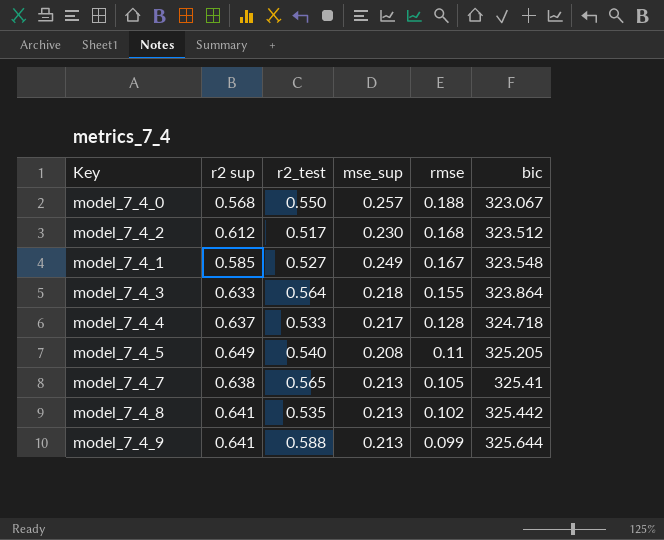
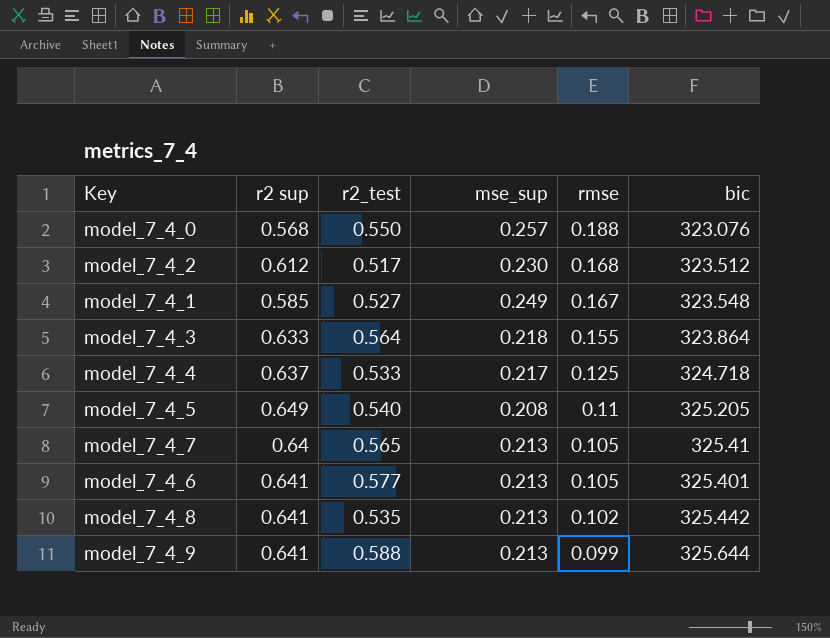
model_7_4_0 | bic: 323.067 -> 323.076
model_7_4_4 | rmse: 0.128 -> 0.125
model_7_4_7 | r2 sup: 0.638 -> 0.64
row model_7_4_6: none -> 0.641 | 0.577 | 0.213 | 0.105 | 325.401

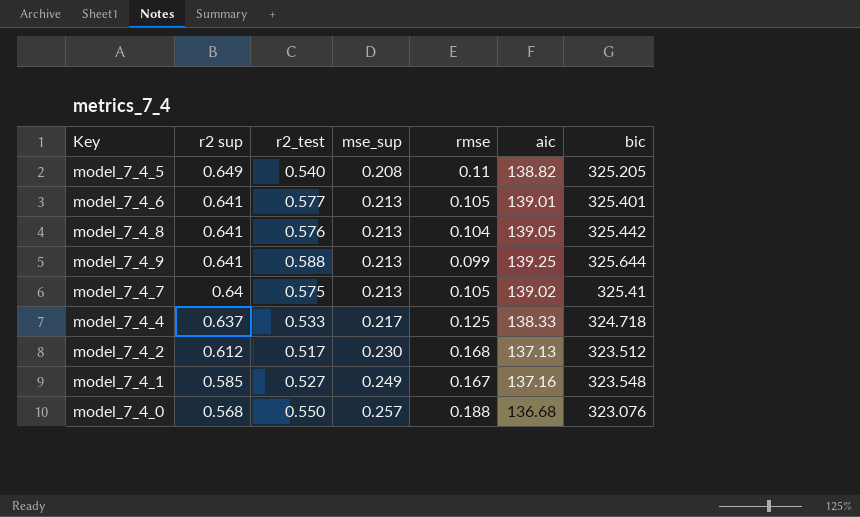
row order: rmse descending -> r2 sup descending
column aic | position: none -> 6
row model_7_4_3: 0.633 | 0.564 | 0.218 | 0.155 | 323.864 -> none
model_7_4_8 | r2_test: 0.535 -> 0.576
model_7_4_8 | rmse: 0.102 -> 0.104
model_7_4_7 | r2_test: 0.565 -> 0.575

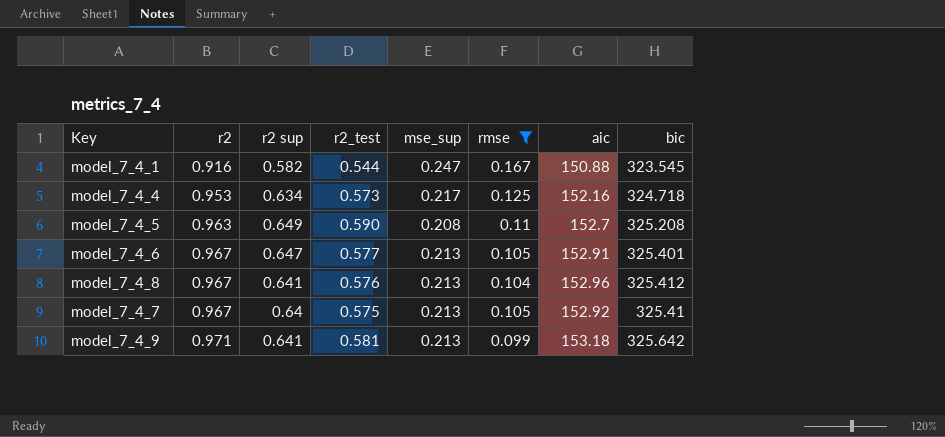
filter: none -> rmse <= 0.167
row order: r2 sup descending -> r2 ascending
column r2 | position: none -> 2
model_7_4_1 | r2 sup: 0.585 -> 0.582
model_7_4_1 | r2_test: 0.527 -> 0.544
model_7_4_1 | mse_sup: 0.249 -> 0.247
model_7_4_1 | aic: 137.16 -> 150.88
model_7_4_1 | bic: 323.548 -> 323.545
model_7_4_4 | r2 sup: 0.637 -> 0.634
model_7_4_4 | r2_test: 0.533 -> 0.573
model_7_4_4 | aic: 138.33 -> 152.16
model_7_4_5 | r2_test: 0.540 -> 0.590
model_7_4_5 | aic: 138.82 -> 152.7
model_7_4_5 | bic: 325.205 -> 325.208
model_7_4_6 | r2 sup: 0.641 -> 0.647
model_7_4_6 | aic: 139.01 -> 152.91
model_7_4_8 | aic: 139.05 -> 152.96
model_7_4_8 | bic: 325.442 -> 325.412
model_7_4_7 | aic: 139.02 -> 152.92
model_7_4_9 | r2_test: 0.588 -> 0.581
model_7_4_9 | aic: 139.25 -> 153.18
model_7_4_9 | bic: 325.644 -> 325.642

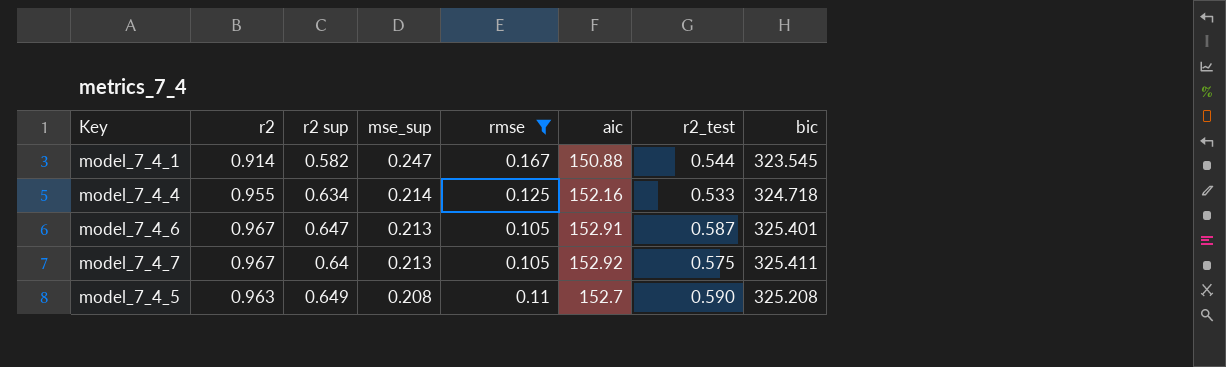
row order: r2 ascending -> mse_sup descending
column r2_test | position: 4 -> 7
row model_7_4_8: 0.967 | 0.641 | 0.576 | 0.213 | 0.104 | 152.96 | 325.412 -> none
row model_7_4_9: 0.971 | 0.641 | 0.581 | 0.213 | 0.099 | 153.18 | 325.642 -> none
model_7_4_1 | r2: 0.916 -> 0.914
model_7_4_4 | r2: 0.953 -> 0.955
model_7_4_4 | mse_sup: 0.217 -> 0.214
model_7_4_4 | r2_test: 0.573 -> 0.533
model_7_4_6 | r2_test: 0.577 -> 0.587
model_7_4_7 | bic: 325.41 -> 325.411

